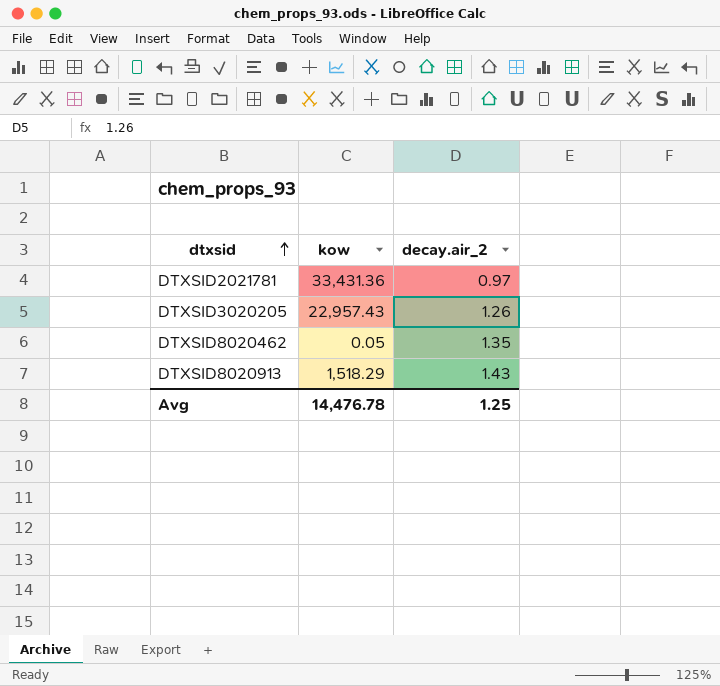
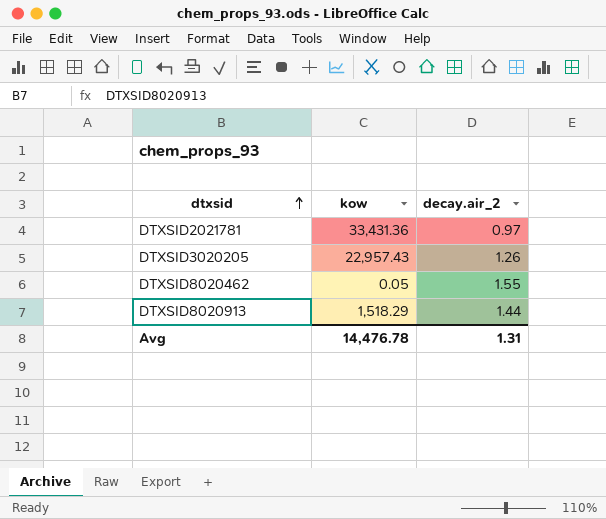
DTXSID8020462 | decay.air_2: 1.35 -> 1.55
DTXSID8020913 | decay.air_2: 1.43 -> 1.44
Avg | decay.air_2: 1.25 -> 1.31

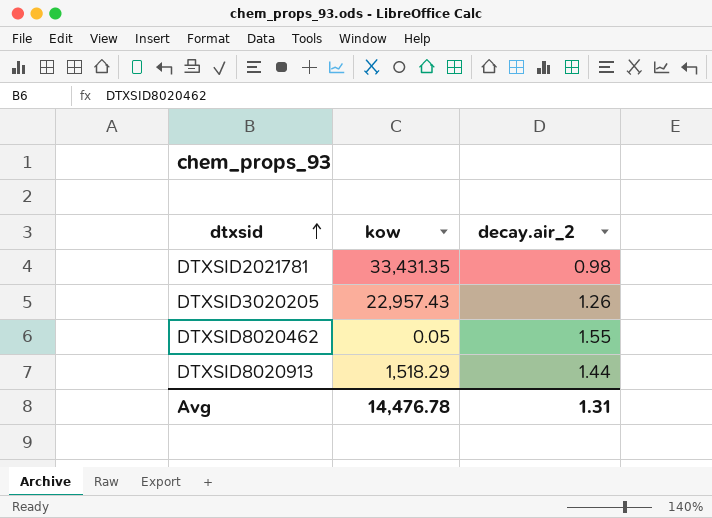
DTXSID2021781 | kow: 33,431.36 -> 33,431.35
DTXSID2021781 | decay.air_2: 0.97 -> 0.98

